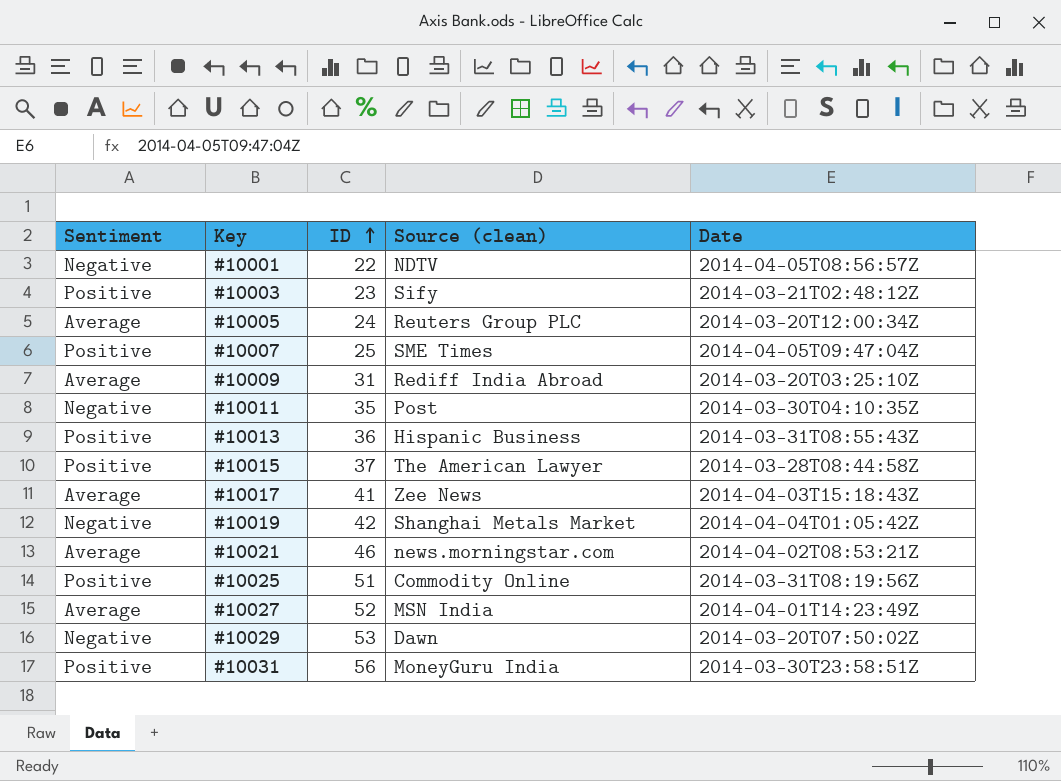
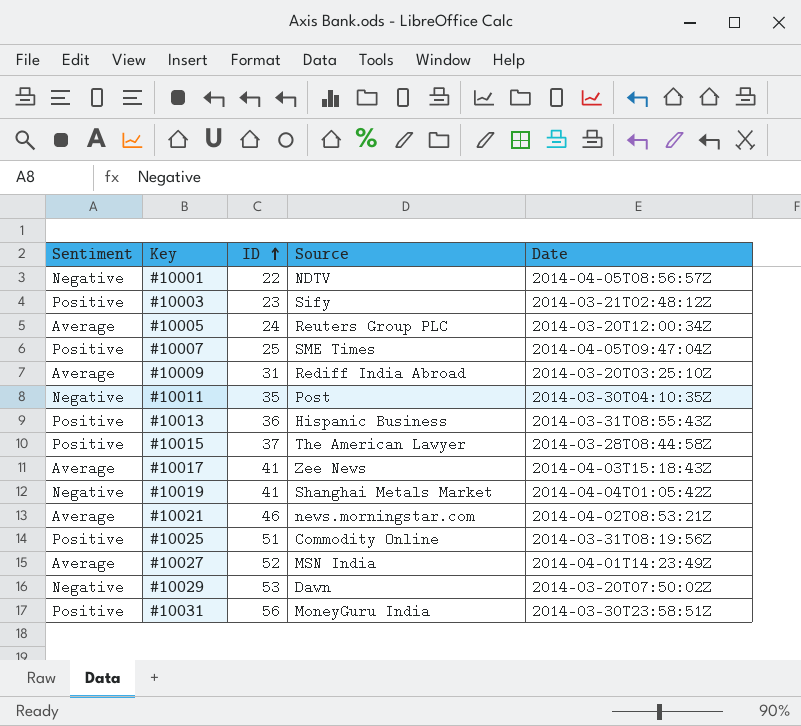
column name: Source (clean) -> Source
#10019 | ID: 42 -> 41

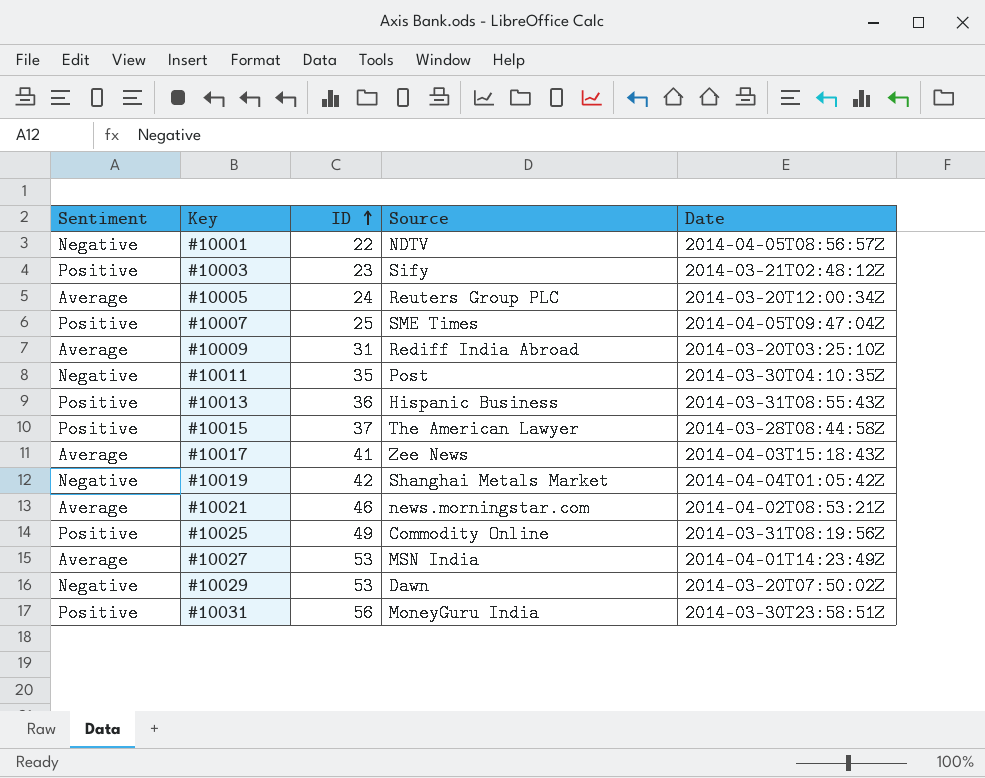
#10019 | ID: 41 -> 42
#10025 | ID: 51 -> 49
#10027 | ID: 52 -> 53

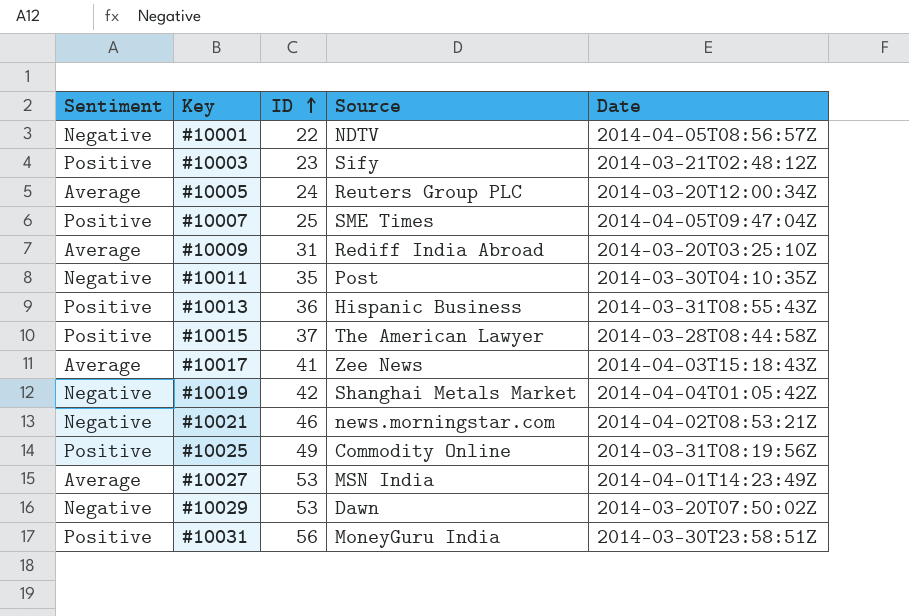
#10021 | Sentiment: Average -> Negative

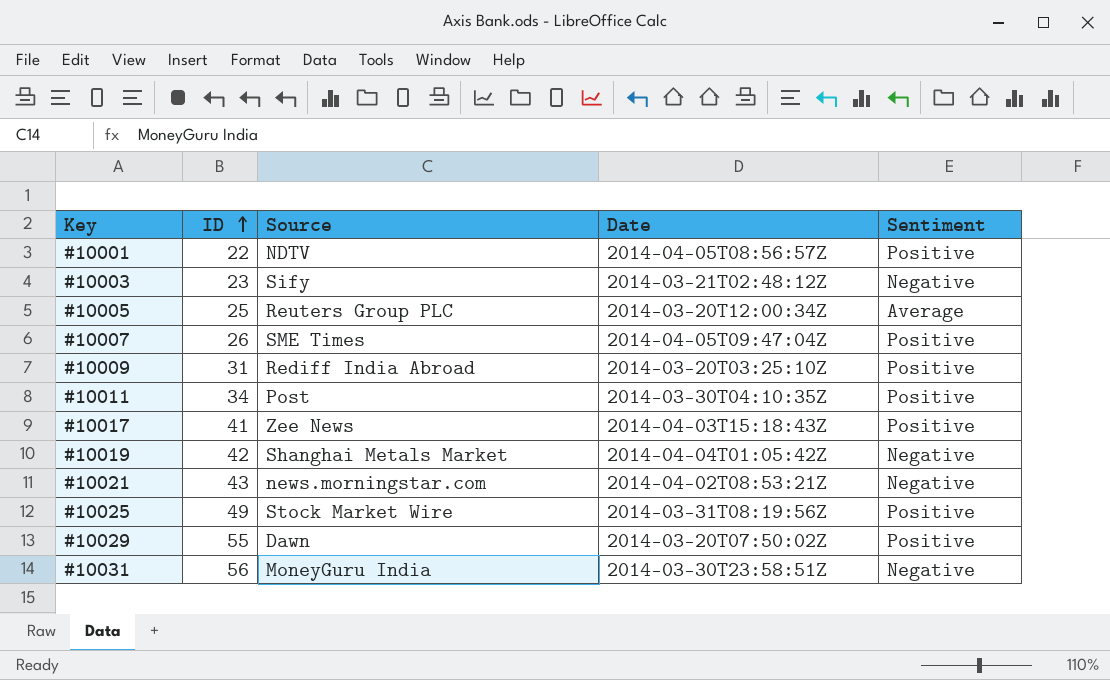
column Sentiment | position: 1 -> 5
row #10013: Positive | 36 | Hispanic Business | 2014-03-31T08:55:43Z -> none
row #10015: Positive | 37 | The American Lawyer | 2014-03-28T08:44:58Z -> none
row #10027: Average | 53 | MSN India | 2014-04-01T14:23:49Z -> none
#10001 | Sentiment: Negative -> Positive
#10003 | Sentiment: Positive -> Negative
#10005 | ID: 24 -> 25
#10007 | ID: 25 -> 26
#10009 | Sentiment: Average -> Positive
#10011 | ID: 35 -> 34
#10011 | Sentiment: Negative -> Positive
#10017 | Sentiment: Average -> Positive
#10021 | ID: 46 -> 43
#10025 | Source: Commodity Online -> Stock Market Wire
#10029 | ID: 53 -> 55
#10029 | Sentiment: Negative -> Positive
#10031 | Sentiment: Positive -> Negative

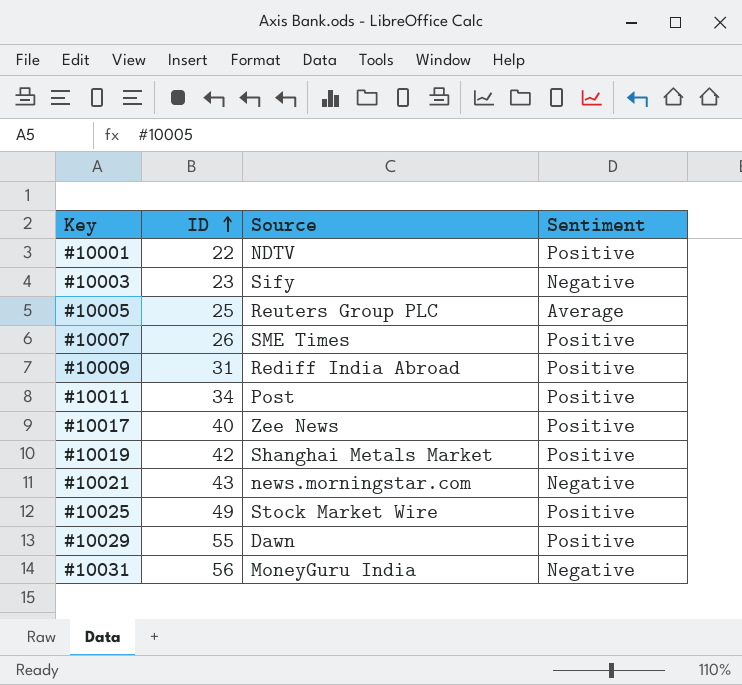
column Date | position: 4 -> none
#10017 | ID: 41 -> 40
#10019 | Sentiment: Negative -> Positive

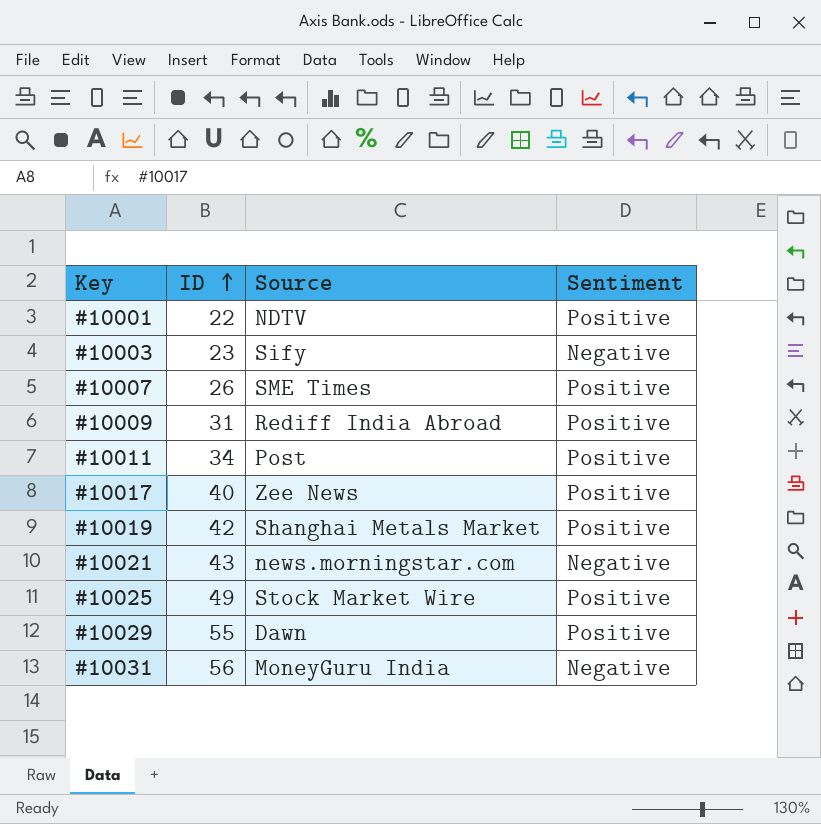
row #10005: 25 | Reuters Group PLC | Average -> none

